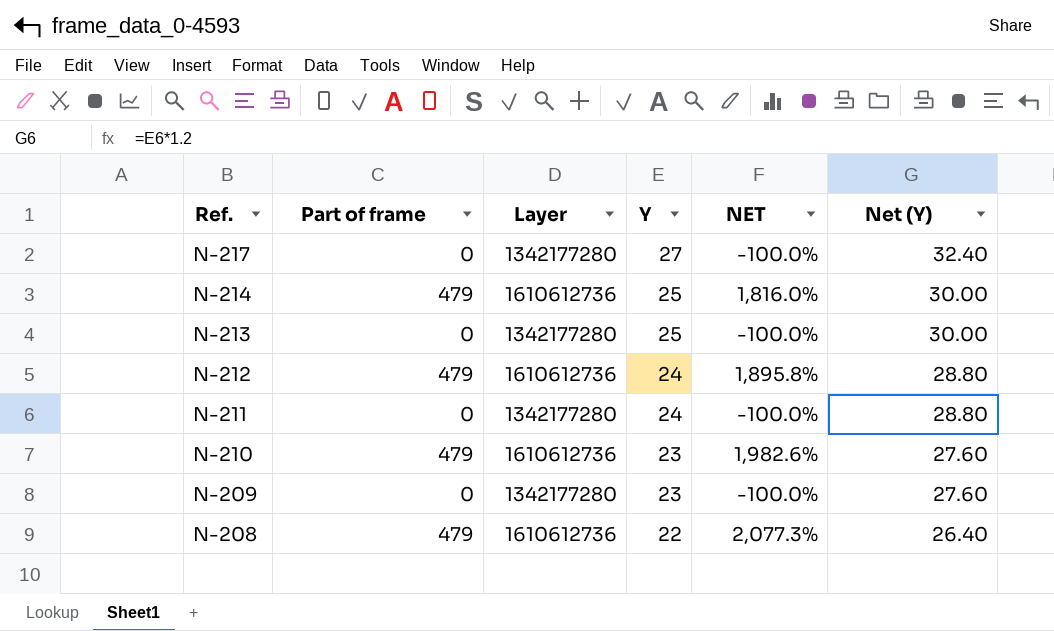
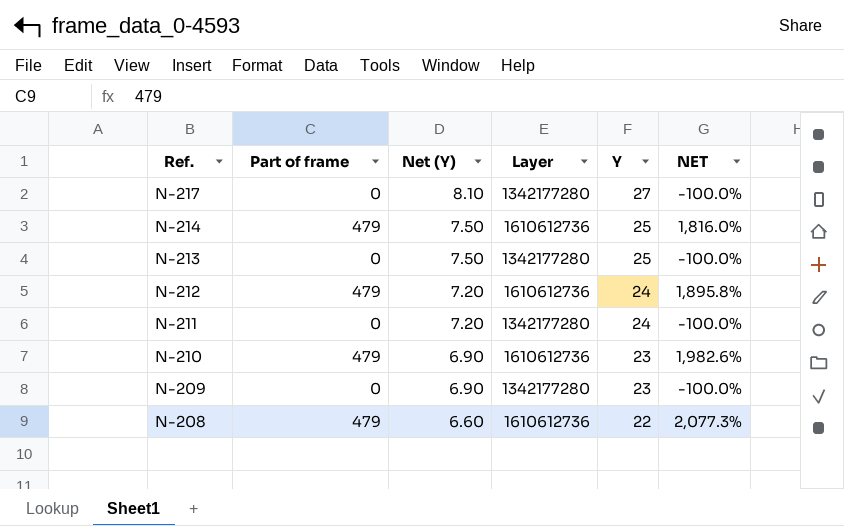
column Net (Y) | formula: [Y] * 1.2 -> [Y] * 0.3
column Net (Y) | position: 6 -> 3

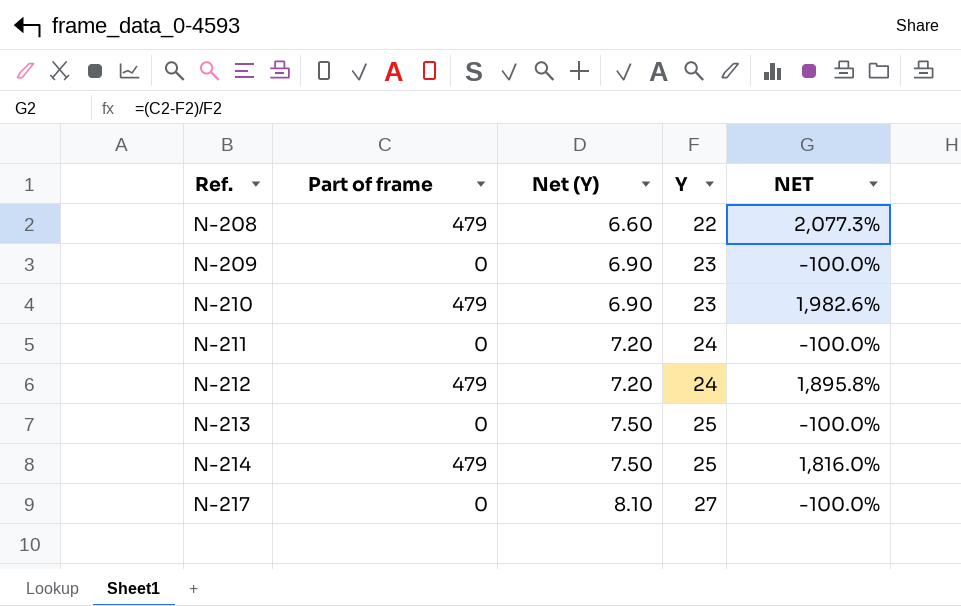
row order: Ref. descending -> Ref. ascending
column Layer | position: 4 -> none

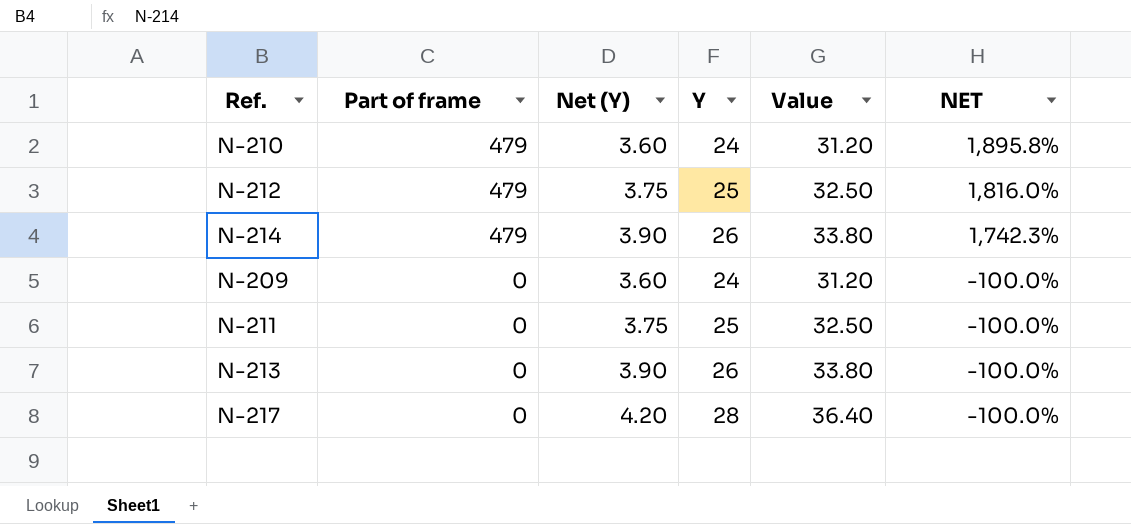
row order: Ref. ascending -> Part of frame descending
column Net (Y) | formula: [Y] * 0.3 -> [Y] * 0.15
column Value | formula: none -> [Y] * 1.3
row N-208: 479 | 6.60 | 22 | 2,077.3% -> none
N-210 | Y: 23 -> 24
N-210 | NET: 1,982.6% -> 1,895.8%
N-212 | Y: 24 -> 25
N-212 | NET: 1,895.8% -> 1,816.0%
N-214 | Y: 25 -> 26
N-214 | NET: 1,816.0% -> 1,742.3%
N-209 | Y: 23 -> 24
N-211 | Y: 24 -> 25
N-213 | Y: 25 -> 26
N-217 | Y: 27 -> 28

